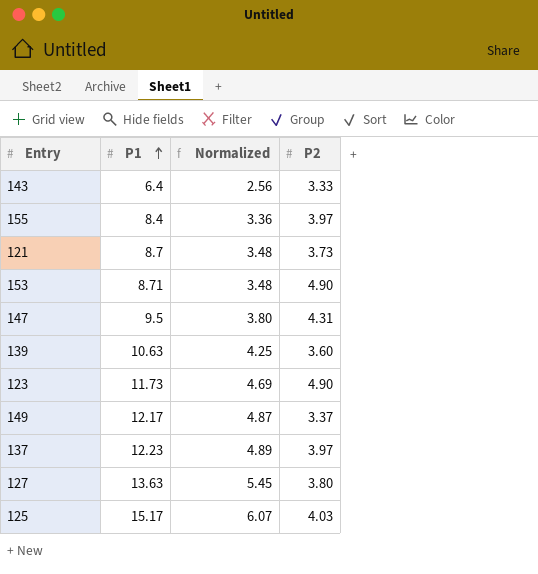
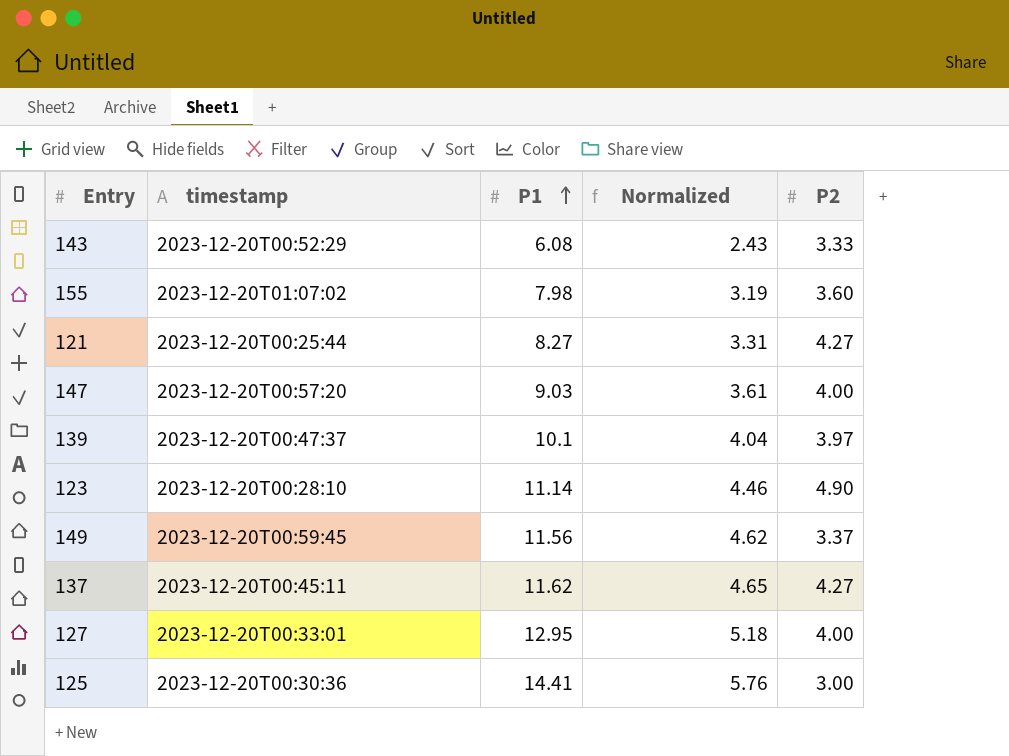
column timestamp | position: none -> 2
row 153: 8.71 | 3.48 | 4.90 -> none
143 | P1: 6.4 -> 6.08
143 | Normalized: 2.56 -> 2.43
155 | P1: 8.4 -> 7.98
155 | Normalized: 3.36 -> 3.19
155 | P2: 3.97 -> 3.60
121 | P1: 8.7 -> 8.27
121 | Normalized: 3.48 -> 3.31
121 | P2: 3.73 -> 4.27
147 | P1: 9.5 -> 9.03
147 | Normalized: 3.80 -> 3.61
147 | P2: 4.31 -> 4.00
139 | P1: 10.63 -> 10.1
139 | Normalized: 4.25 -> 4.04
139 | P2: 3.60 -> 3.97
123 | P1: 11.73 -> 11.14
123 | Normalized: 4.69 -> 4.46
149 | P1: 12.17 -> 11.56
149 | Normalized: 4.87 -> 4.62
137 | P1: 12.23 -> 11.62
137 | Normalized: 4.89 -> 4.65
137 | P2: 3.97 -> 4.27
127 | P1: 13.63 -> 12.95
127 | Normalized: 5.45 -> 5.18
127 | P2: 3.80 -> 4.00
125 | P1: 15.17 -> 14.41
125 | Normalized: 6.07 -> 5.76
125 | P2: 4.03 -> 3.00

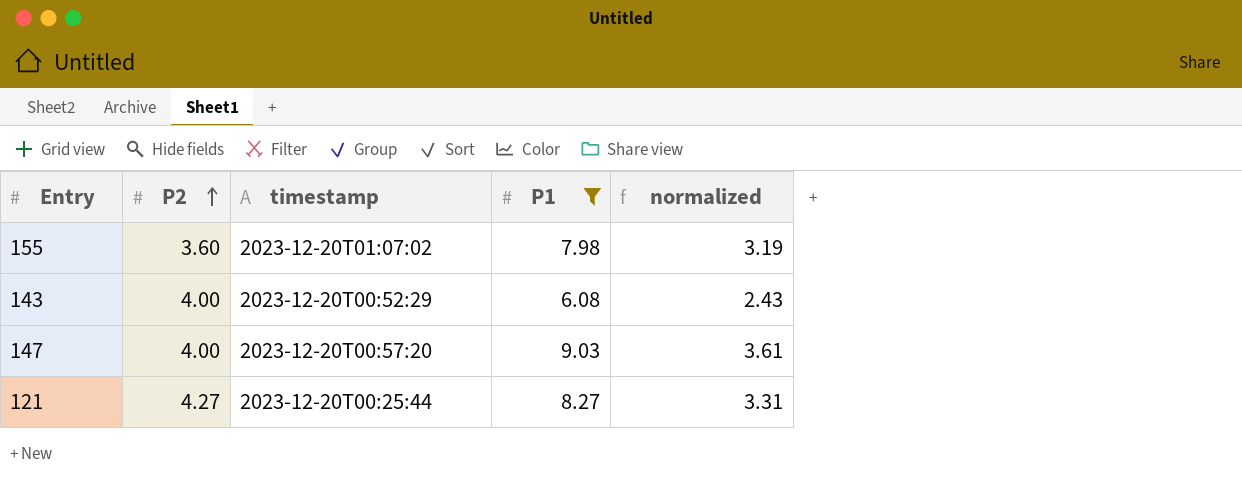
filter: none -> P1 <= 9.03
row order: P1 ascending -> P2 ascending
column P2 | position: 5 -> 2
column name: Normalized -> normalized
143 | P2: 3.33 -> 4.00

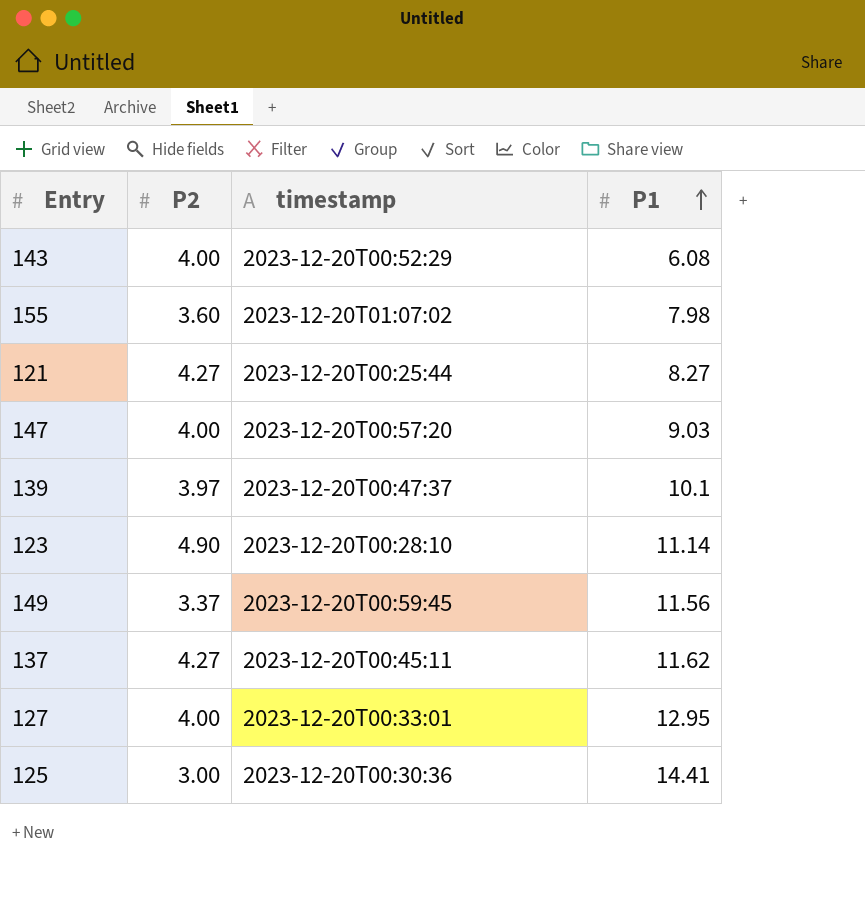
filter: P1 <= 9.03 -> none
row order: P2 ascending -> P1 ascending
column normalized | formula: [P1] * 0.4 -> none

